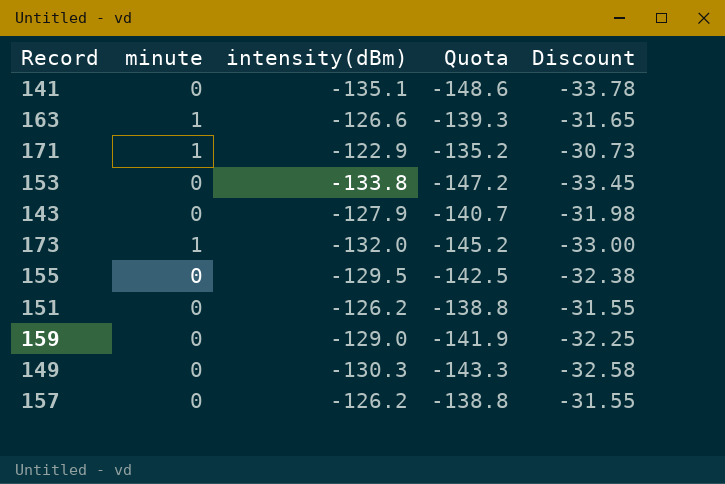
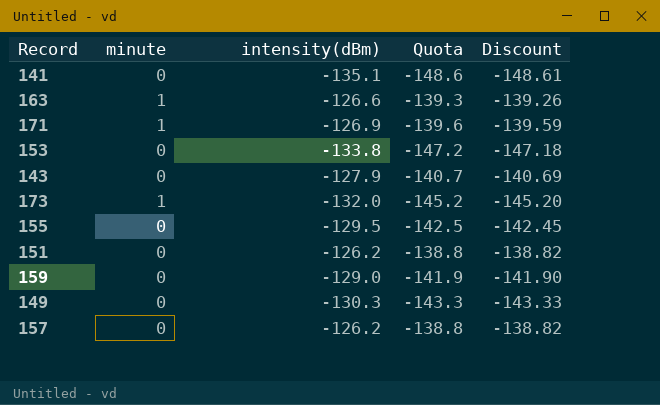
column Discount | formula: [intensity(dBm)] * 0.25 -> [intensity(dBm)] * 1.1
171 | intensity(dBm): -122.9 -> -126.9
171 | Quota: -135.2 -> -139.6

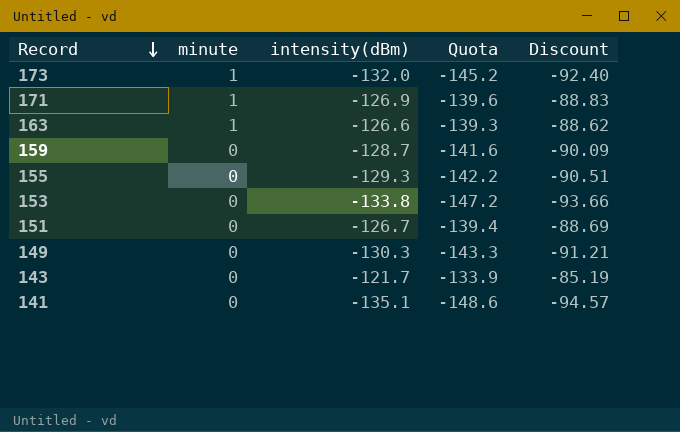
row order: none -> Record descending
column Discount | formula: [intensity(dBm)] * 1.1 -> [intensity(dBm)] * 0.7
row 157: 0 | -126.2 | -138.8 | -138.82 -> none
159 | intensity(dBm): -129.0 -> -128.7
159 | Quota: -141.9 -> -141.6
155 | intensity(dBm): -129.5 -> -129.3
155 | Quota: -142.5 -> -142.2
151 | intensity(dBm): -126.2 -> -126.7
151 | Quota: -138.8 -> -139.4
143 | intensity(dBm): -127.9 -> -121.7
143 | Quota: -140.7 -> -133.9

